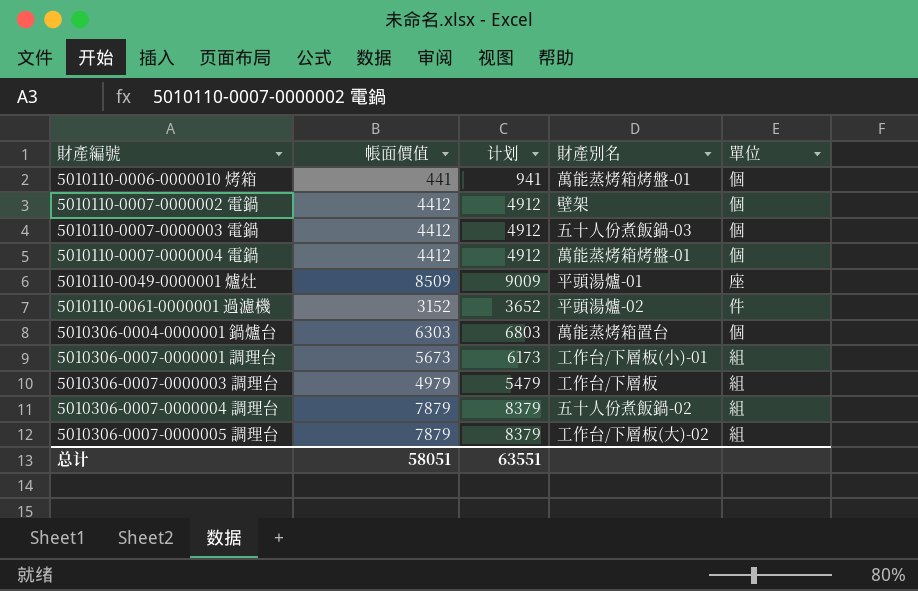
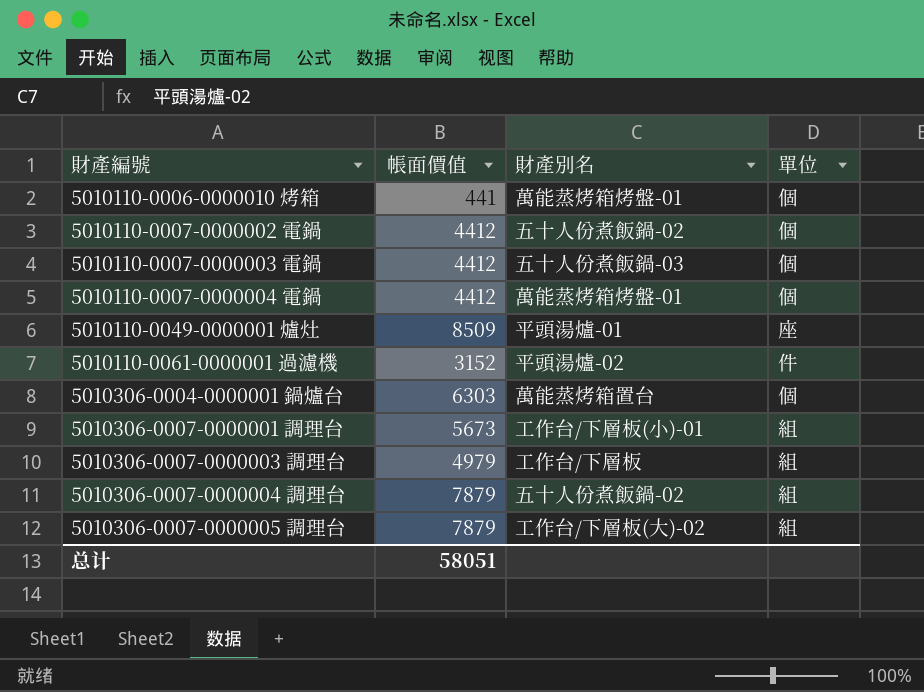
column 计划 | formula: [帳面價值] + 500 -> none
5010110-0007-0000002 電鍋 | 財產別名: 壁架 -> 五十人份煮飯鍋-02

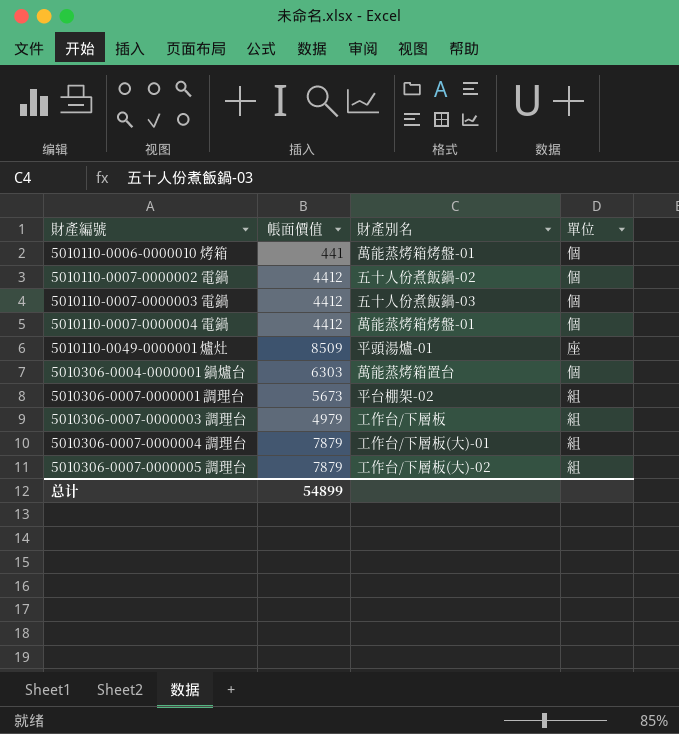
row 5010110-0061-0000001 過濾機: 3152 | 平頭湯爐-02 | 件 -> none
5010306-0007-0000001 調理台 | 財產別名: 工作台/下層板(小)-01 -> 平台棚架-02
5010306-0007-0000004 調理台 | 財產別名: 五十人份煮飯鍋-02 -> 工作台/下層板(大)-01
总计 | 帳面價值: 58051 -> 54899

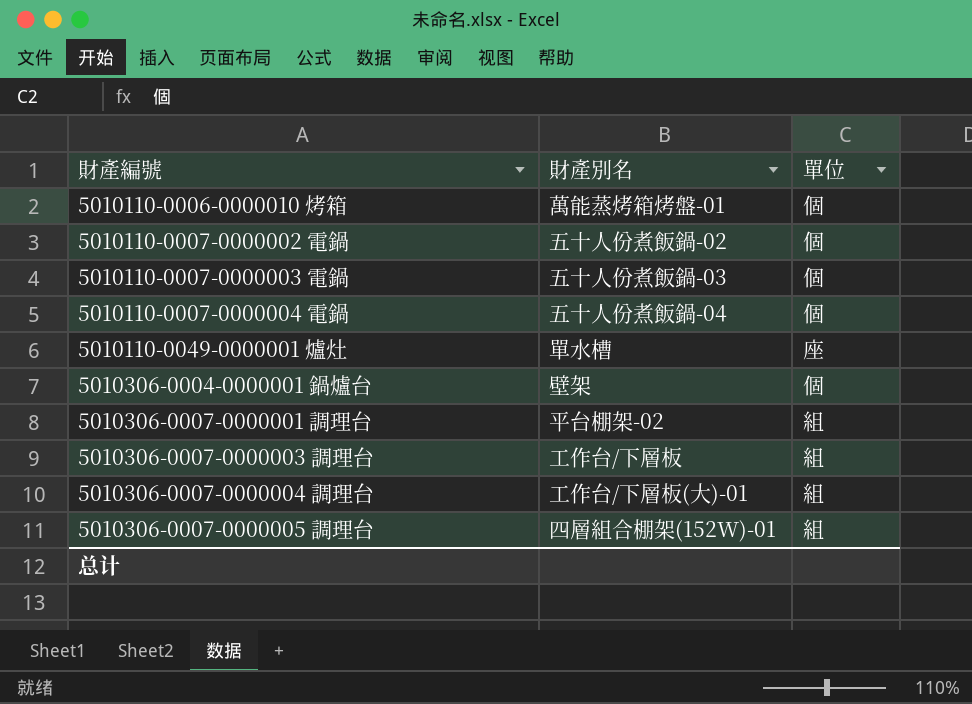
column 帳面價值 | position: 2 -> none
5010110-0007-0000004 電鍋 | 財產別名: 萬能蒸烤箱烤盤-01 -> 五十人份煮飯鍋-04
5010110-0049-0000001 爐灶 | 財產別名: 平頭湯爐-01 -> 單水槽
5010306-0004-0000001 鍋爐台 | 財產別名: 萬能蒸烤箱置台 -> 壁架
5010306-0007-0000005 調理台 | 財產別名: 工作台/下層板(大)-02 -> 四層組合棚架(152W)-01

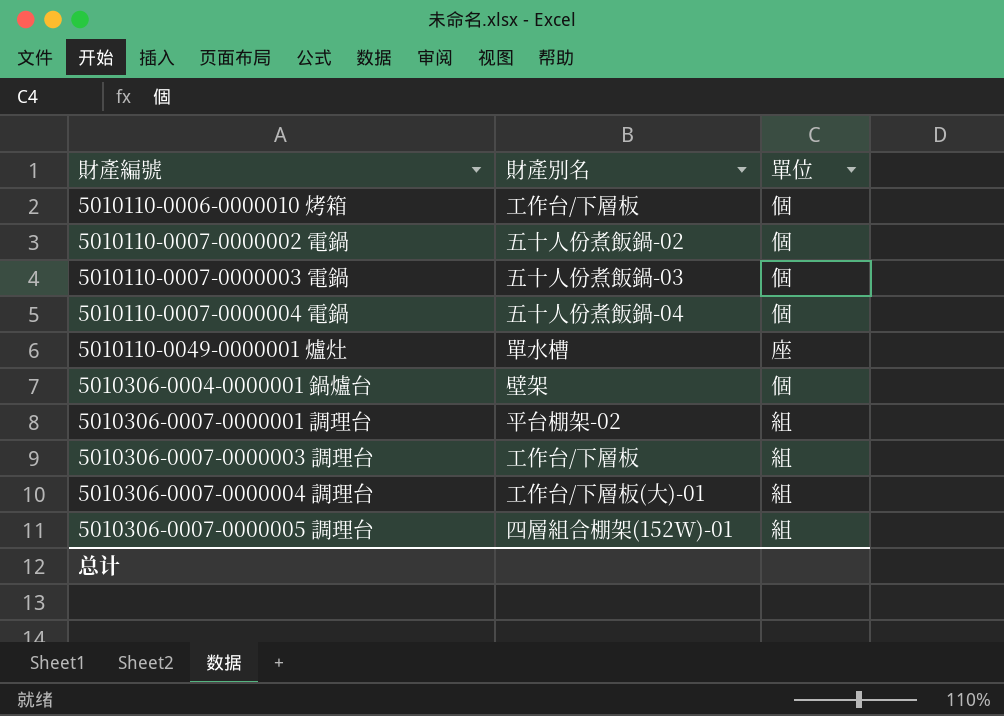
5010110-0006-0000010 烤箱 | 財產別名: 萬能蒸烤箱烤盤-01 -> 工作台/下層板

